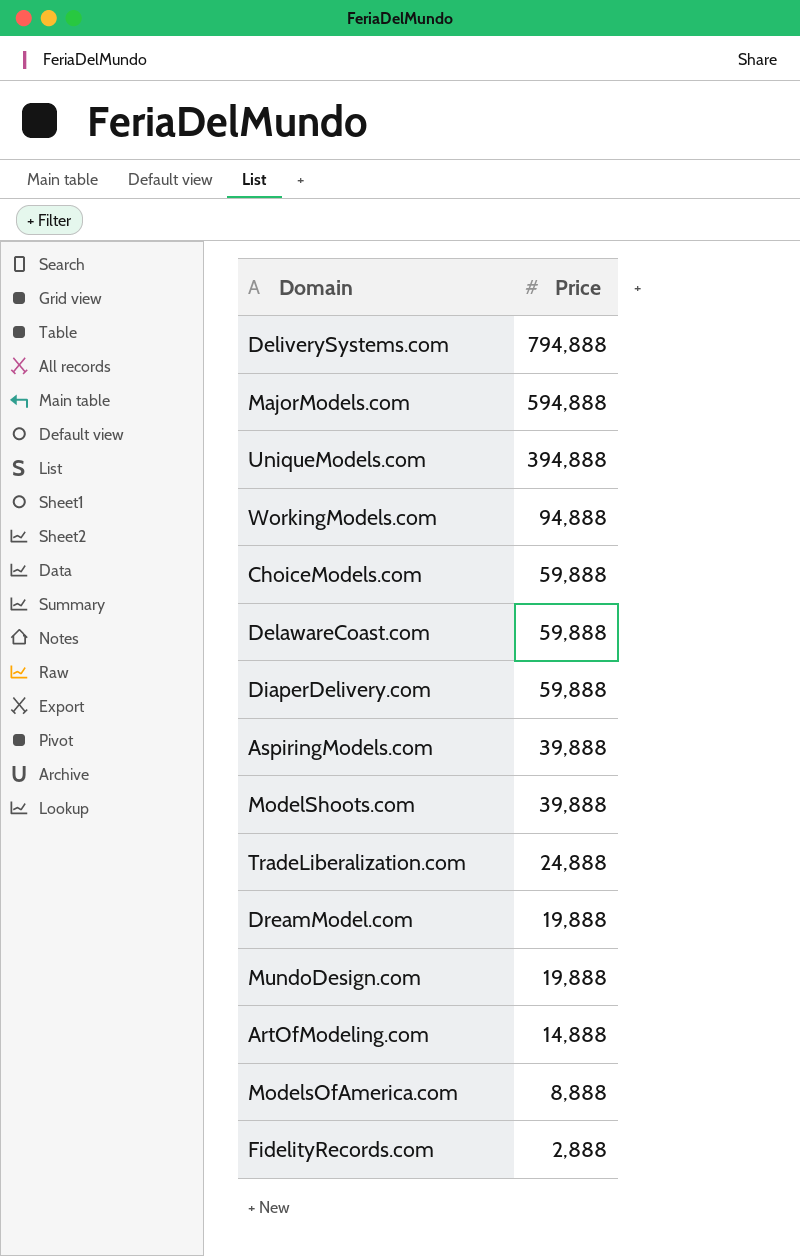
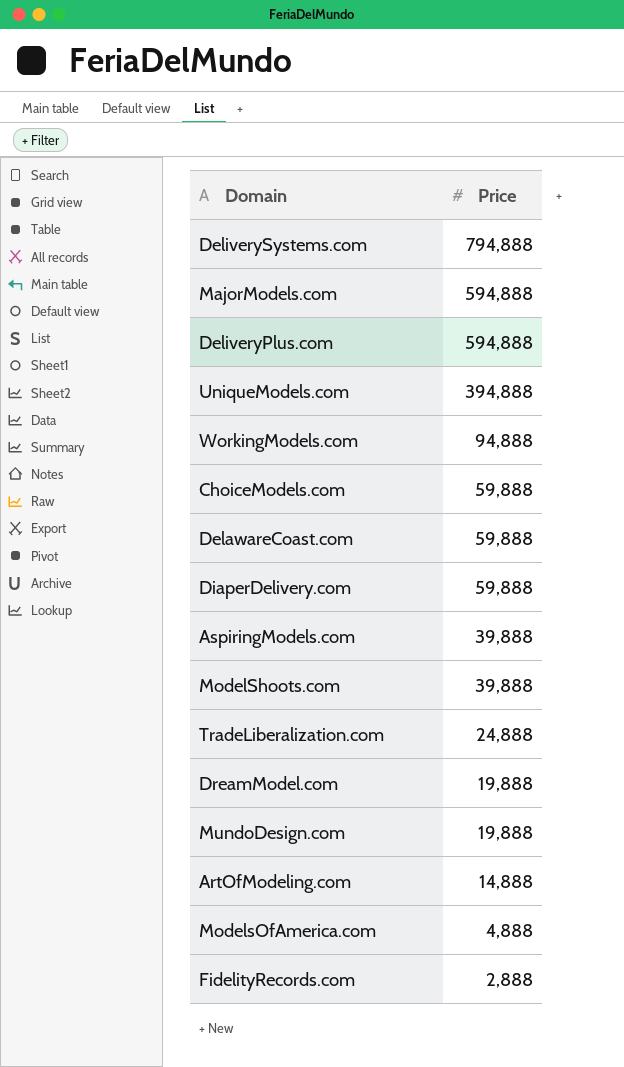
row DeliveryPlus.com: none -> 594,888
ModelsOfAmerica.com | Price: 8,888 -> 4,888

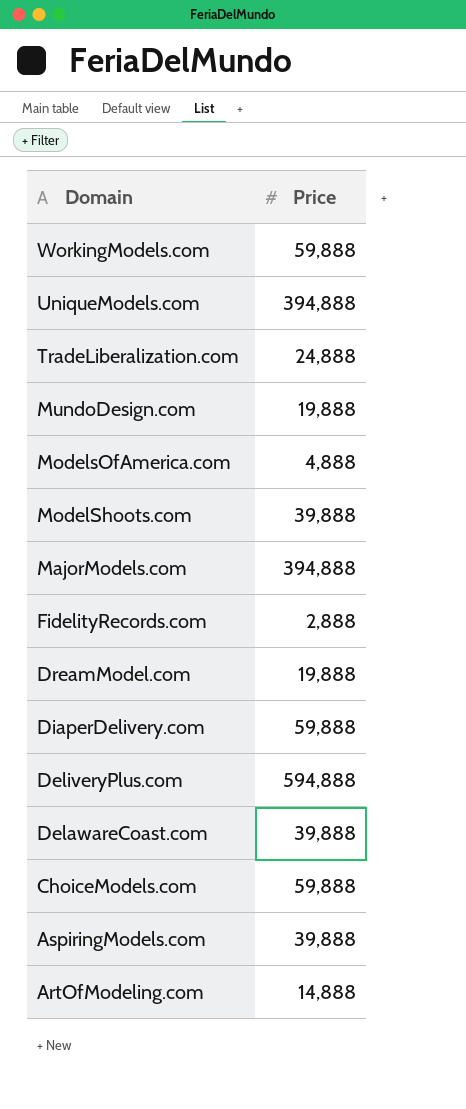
row order: Price descending -> Domain descending
row DeliverySystems.com: 794,888 -> none
WorkingModels.com | Price: 94,888 -> 59,888
MajorModels.com | Price: 594,888 -> 394,888
DelawareCoast.com | Price: 59,888 -> 39,888

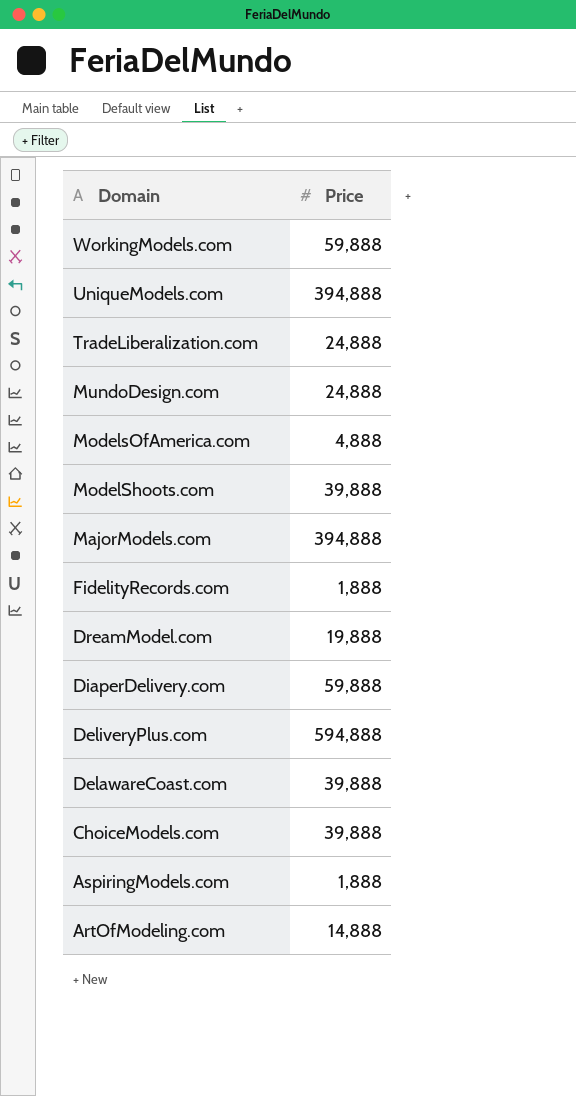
MundoDesign.com | Price: 19,888 -> 24,888
FidelityRecords.com | Price: 2,888 -> 1,888
ChoiceModels.com | Price: 59,888 -> 39,888
AspiringModels.com | Price: 39,888 -> 1,888

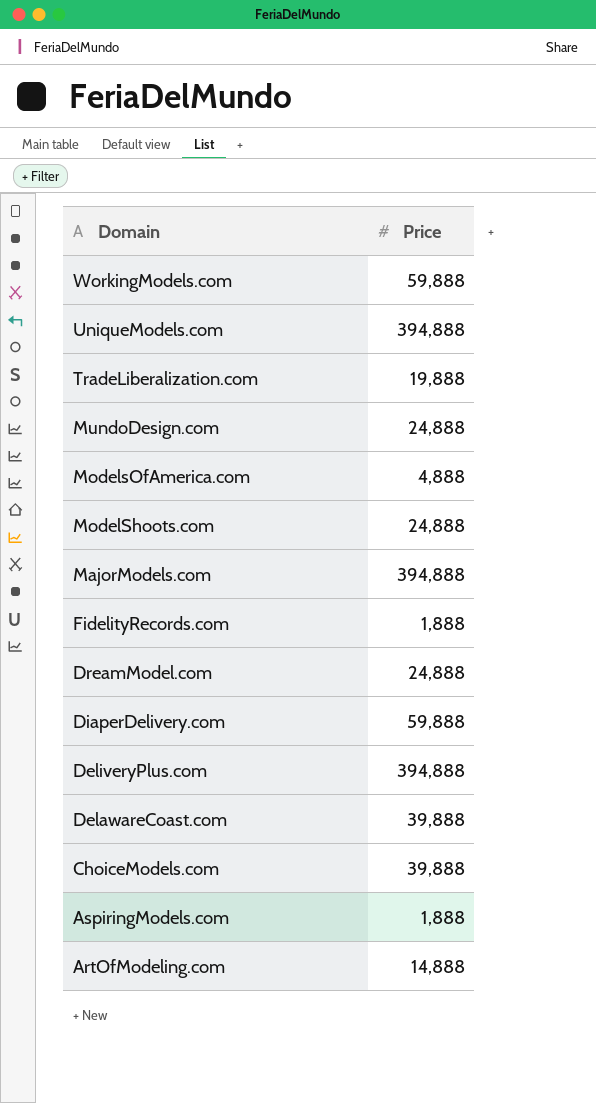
TradeLiberalization.com | Price: 24,888 -> 19,888
ModelShoots.com | Price: 39,888 -> 24,888
DreamModel.com | Price: 19,888 -> 24,888
DeliveryPlus.com | Price: 594,888 -> 394,888

